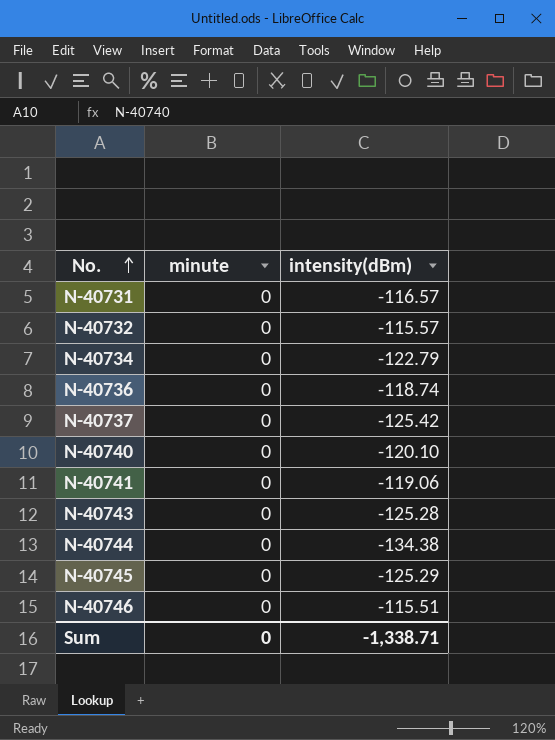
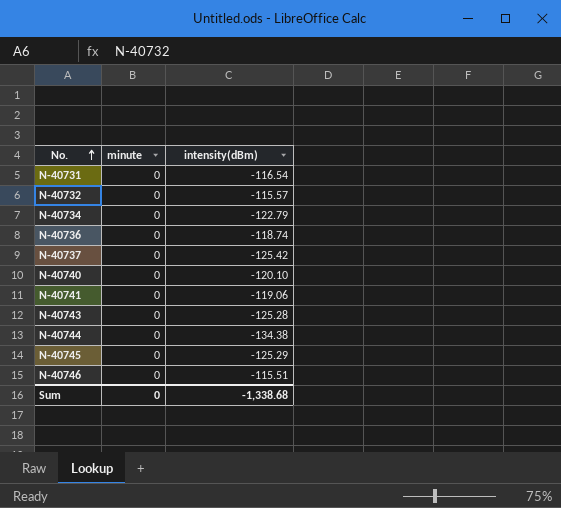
N-40731 | intensity(dBm): -116.57 -> -116.54
Sum | intensity(dBm): -1,338.71 -> -1,338.68

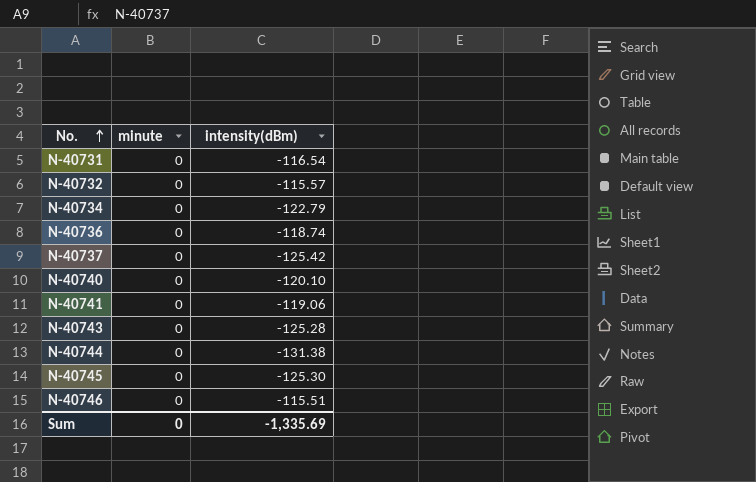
N-40744 | intensity(dBm): -134.38 -> -131.38
N-40745 | intensity(dBm): -125.29 -> -125.30
Sum | intensity(dBm): -1,338.68 -> -1,335.69

